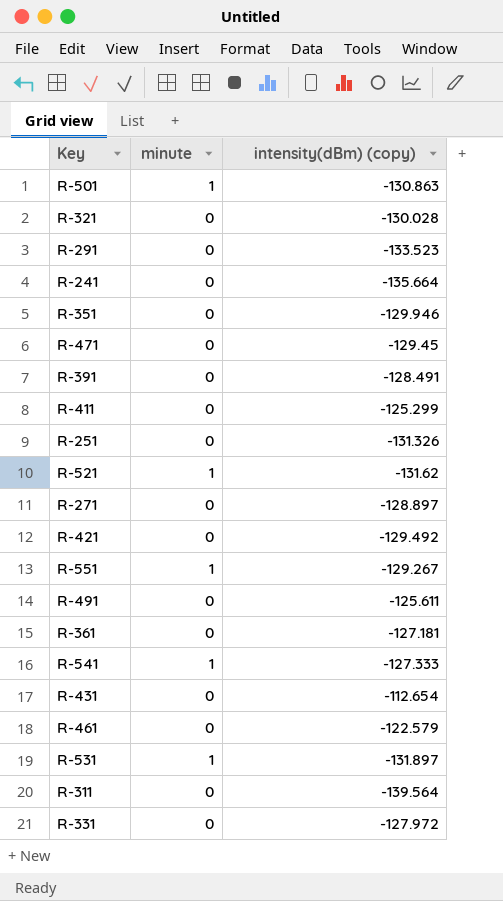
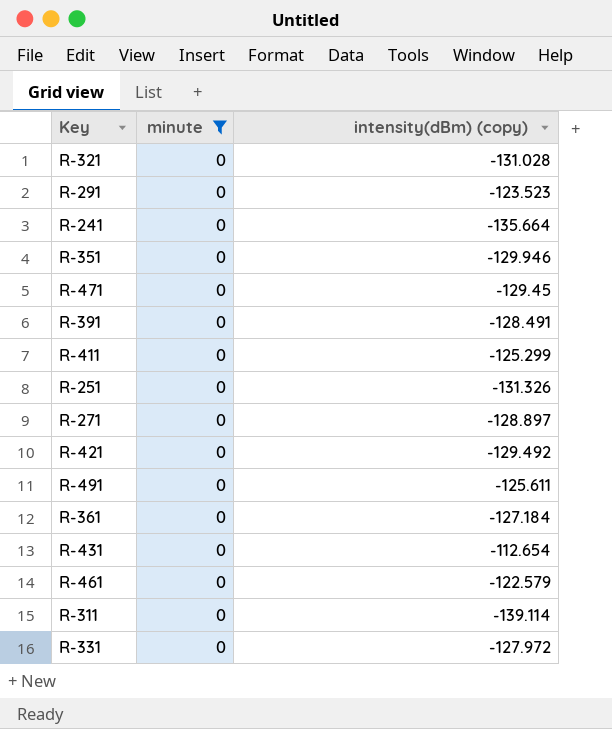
filter: none -> minute = 0
R-321 | intensity(dBm) (copy): -130.028 -> -131.028
R-291 | intensity(dBm) (copy): -133.523 -> -123.523
R-361 | intensity(dBm) (copy): -127.181 -> -127.184
R-311 | intensity(dBm) (copy): -139.564 -> -139.114

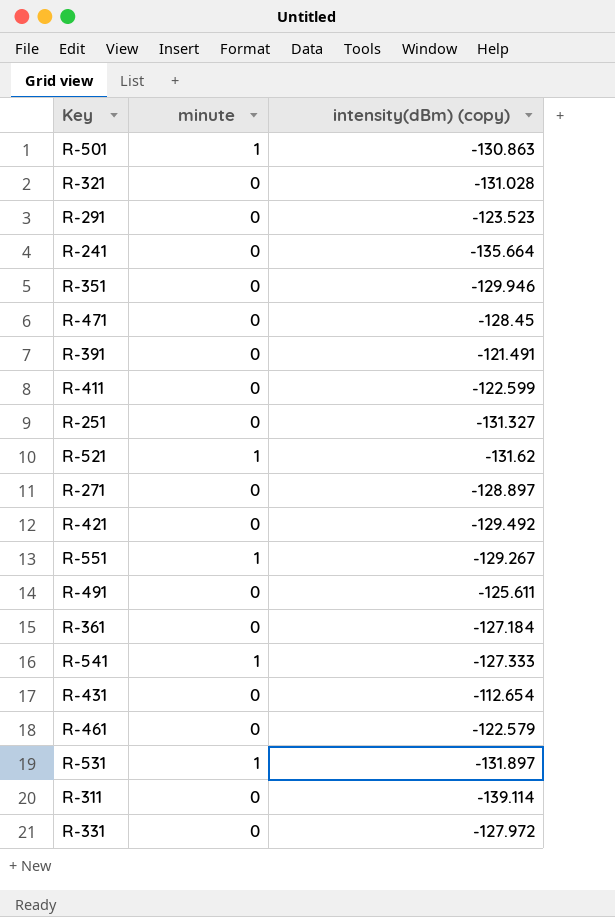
filter: minute = 0 -> none
R-471 | intensity(dBm) (copy): -129.45 -> -128.45
R-391 | intensity(dBm) (copy): -128.491 -> -121.491
R-411 | intensity(dBm) (copy): -125.299 -> -122.599
R-251 | intensity(dBm) (copy): -131.326 -> -131.327

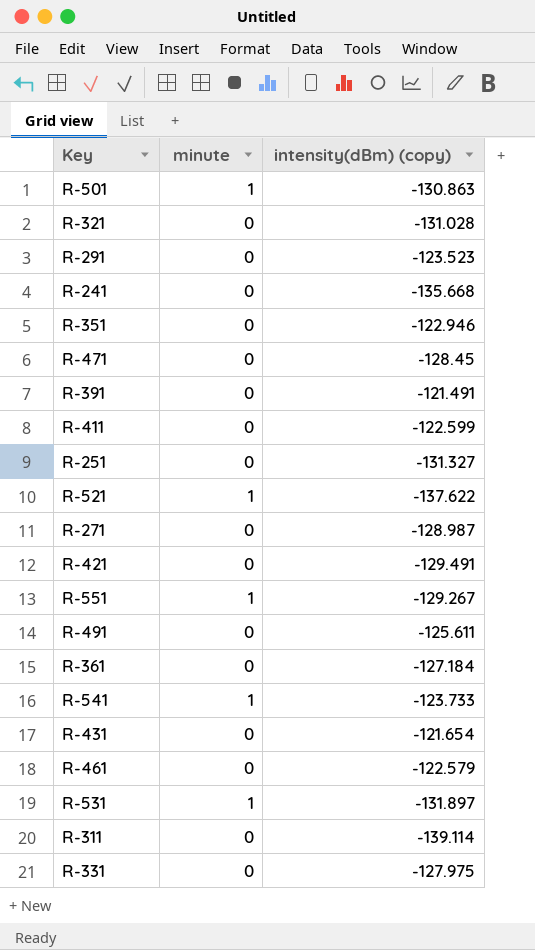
R-241 | intensity(dBm) (copy): -135.664 -> -135.668
R-351 | intensity(dBm) (copy): -129.946 -> -122.946
R-521 | intensity(dBm) (copy): -131.62 -> -137.622
R-271 | intensity(dBm) (copy): -128.897 -> -128.987
R-421 | intensity(dBm) (copy): -129.492 -> -129.491
R-541 | intensity(dBm) (copy): -127.333 -> -123.733
R-431 | intensity(dBm) (copy): -112.654 -> -121.654
R-331 | intensity(dBm) (copy): -127.972 -> -127.975

